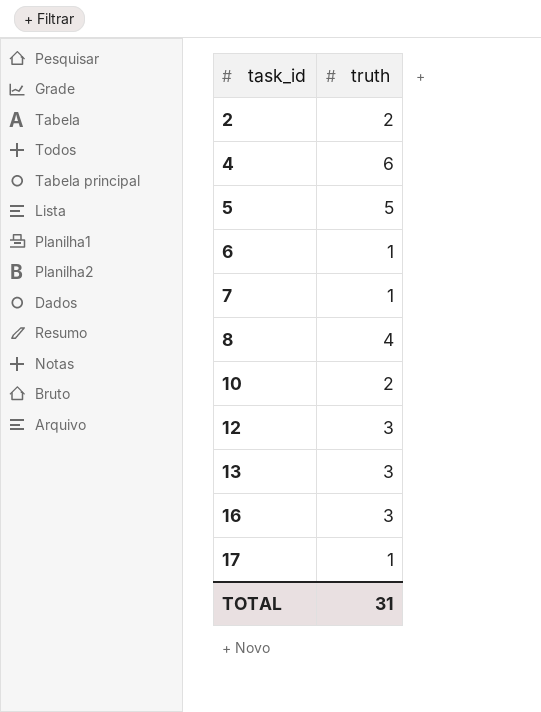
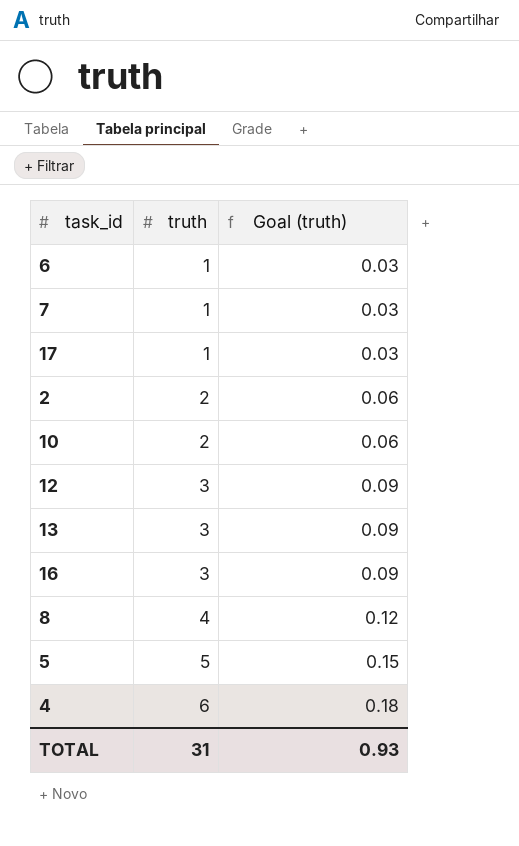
row order: task_id ascending -> truth ascending
column Goal (truth) | formula: none -> [truth] * 0.03

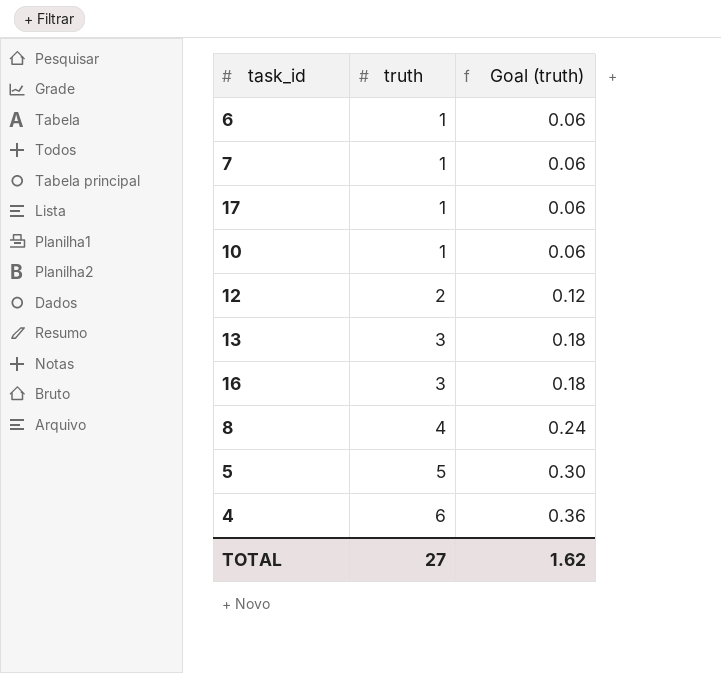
column Goal (truth) | formula: [truth] * 0.03 -> [truth] * 0.06
row 2: 2 | 0.06 -> none
10 | truth: 2 -> 1
12 | truth: 3 -> 2
TOTAL | truth: 31 -> 27
TOTAL | Goal (truth): 0.93 -> 1.62

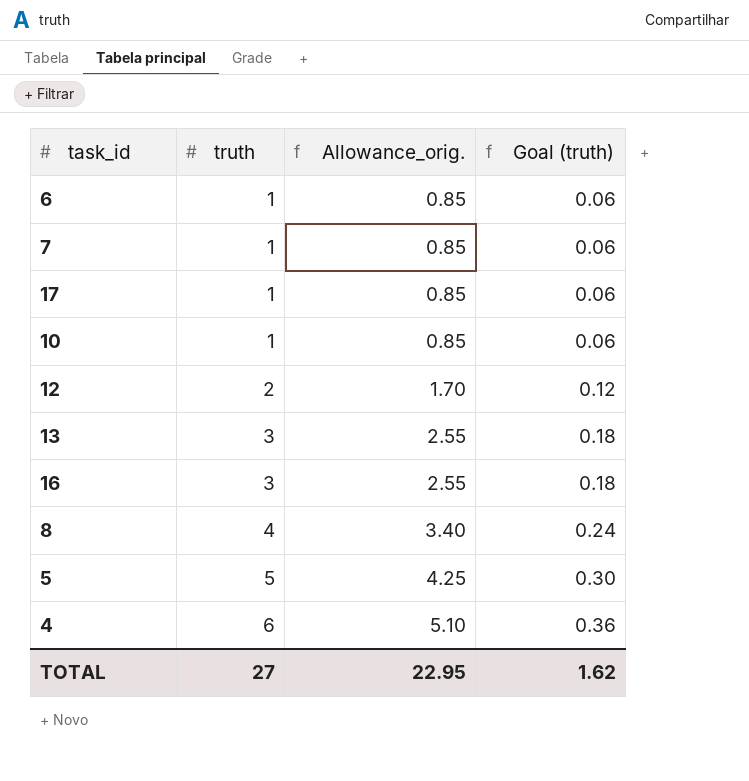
column Allowance_orig. | formula: none -> [truth] * 0.85

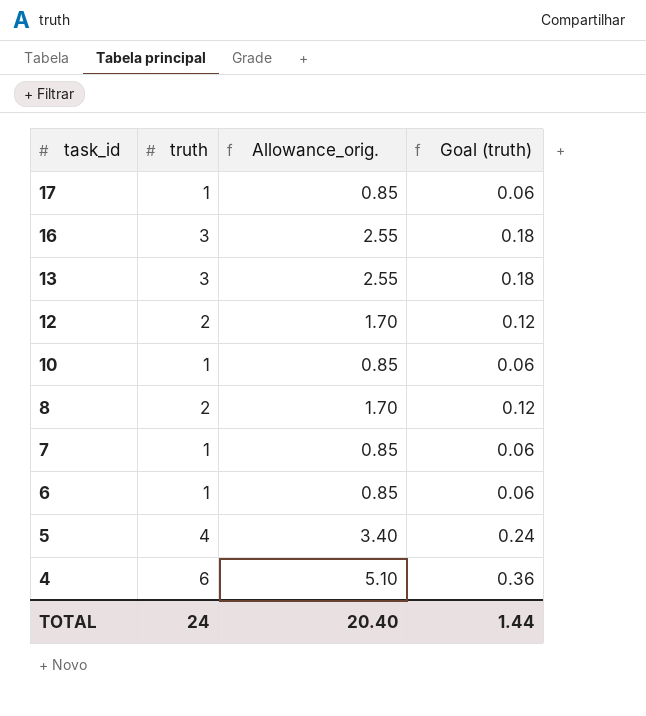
row order: truth ascending -> task_id descending
8 | truth: 4 -> 2
8 | Allowance_orig.: 3.40 -> 1.70
8 | Goal (truth): 0.24 -> 0.12
5 | truth: 5 -> 4
5 | Allowance_orig.: 4.25 -> 3.40
5 | Goal (truth): 0.30 -> 0.24
TOTAL | truth: 27 -> 24
TOTAL | Allowance_orig.: 22.95 -> 20.40
TOTAL | Goal (truth): 1.62 -> 1.44

